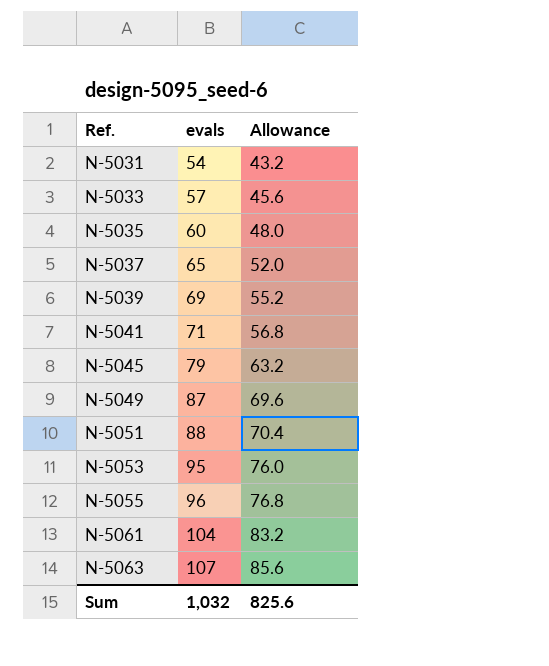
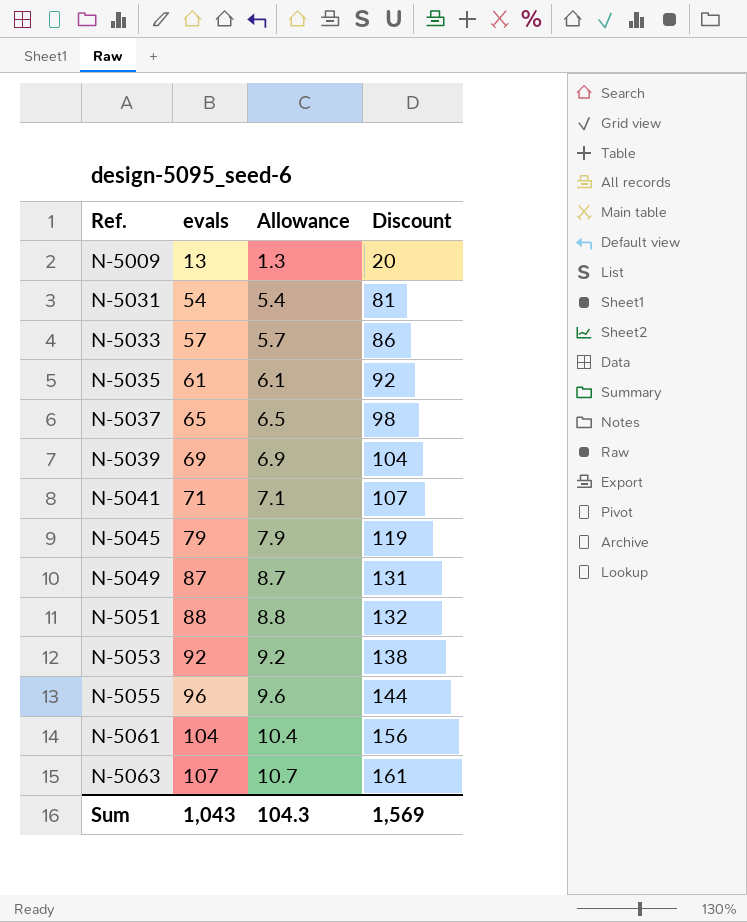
column Allowance | formula: [evals] * 0.8 -> [evals] * 0.1
column Discount | formula: none -> [evals] * 1.5
row N-5009: none -> 13 | 1.3 | 20
N-5035 | evals: 60 -> 61
N-5053 | evals: 95 -> 92
Sum | evals: 1,032 -> 1,043
Sum | Allowance: 825.6 -> 104.3

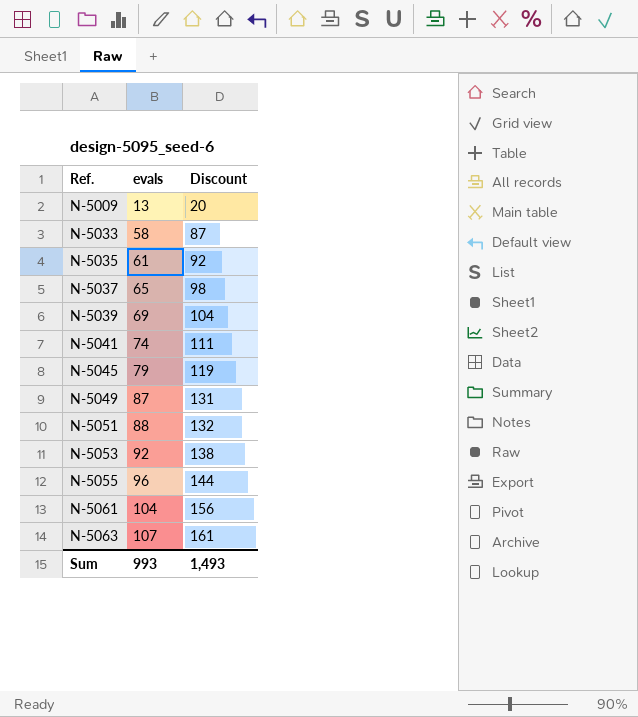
column Allowance | formula: [evals] * 0.1 -> none
row N-5031: 54 | 5.4 | 81 -> none
N-5033 | evals: 57 -> 58
N-5033 | Discount: 86 -> 87
N-5041 | evals: 71 -> 74
N-5041 | Discount: 107 -> 111
Sum | evals: 1,043 -> 993
Sum | Discount: 1,569 -> 1,493

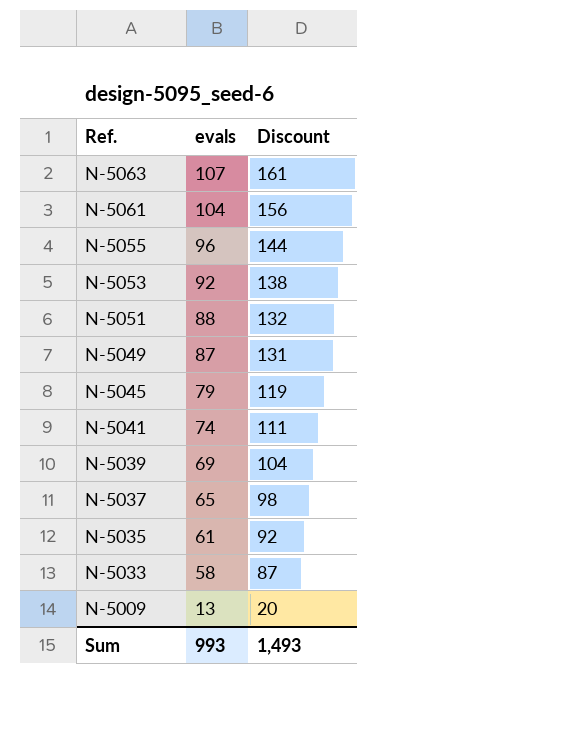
row order: Ref. ascending -> Ref. descending

